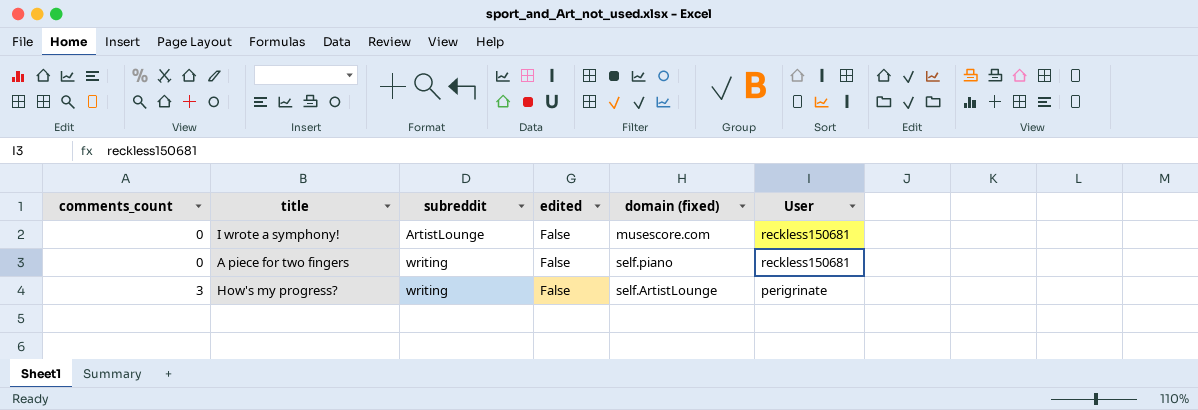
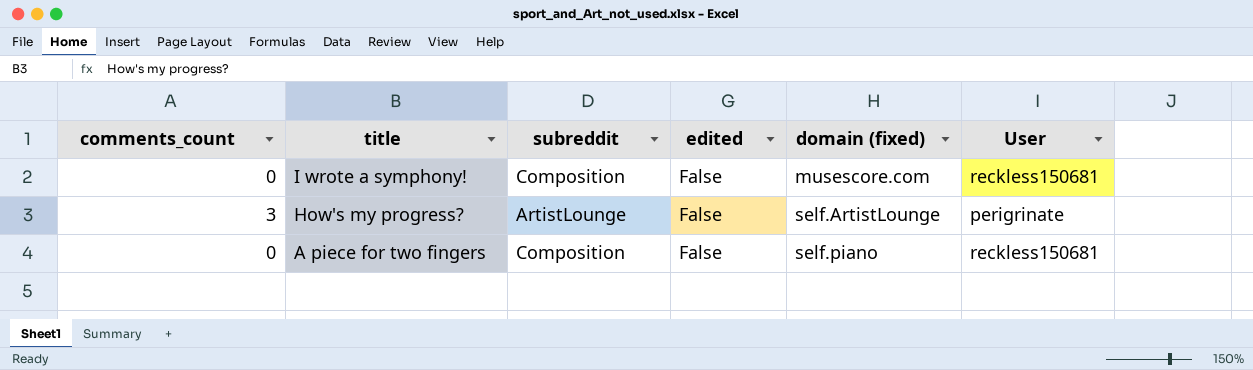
row order: comments_count ascending -> title descending
I wrote a symphony! | subreddit: ArtistLounge -> Composition
How's my progress? | subreddit: writing -> ArtistLounge
A piece for two fingers | subreddit: writing -> Composition

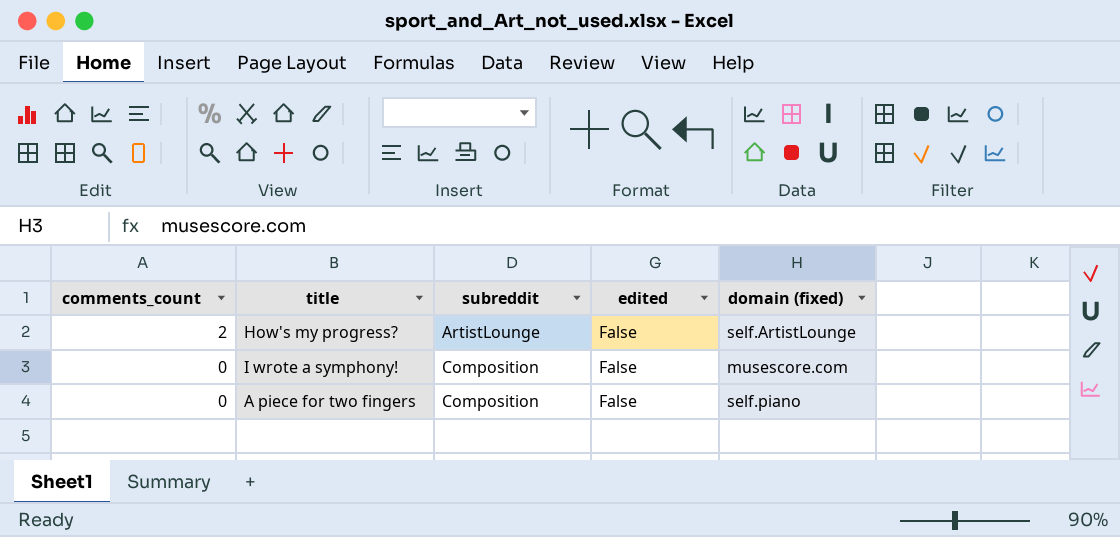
row order: title descending -> comments_count descending
column User | position: 6 -> none
How's my progress? | comments_count: 3 -> 2

